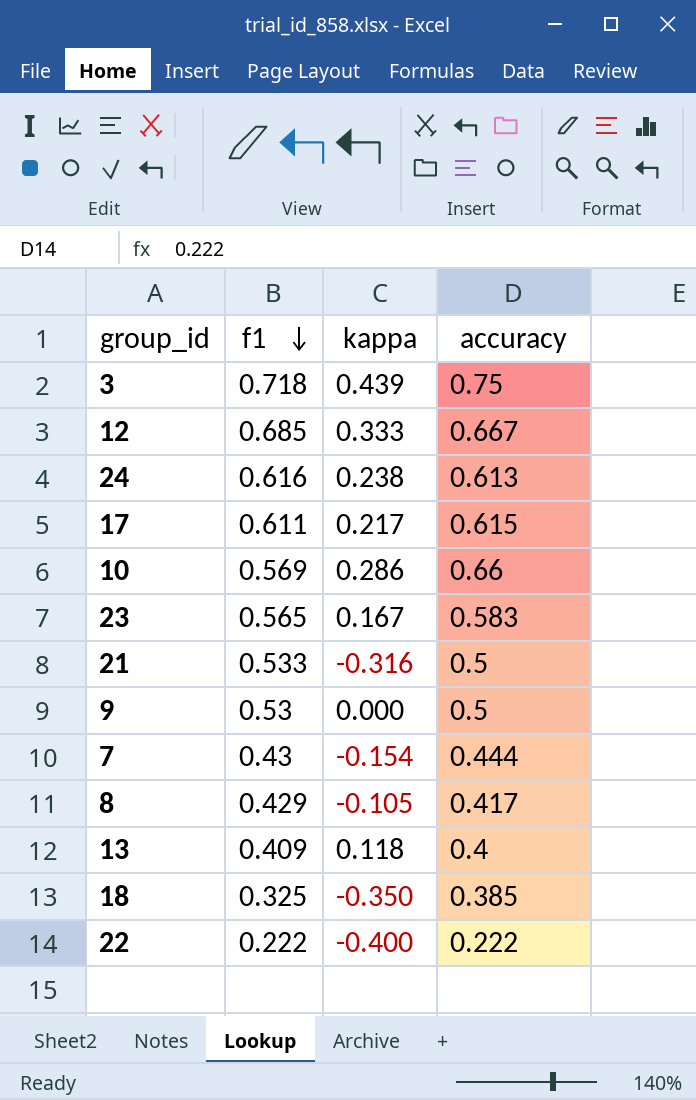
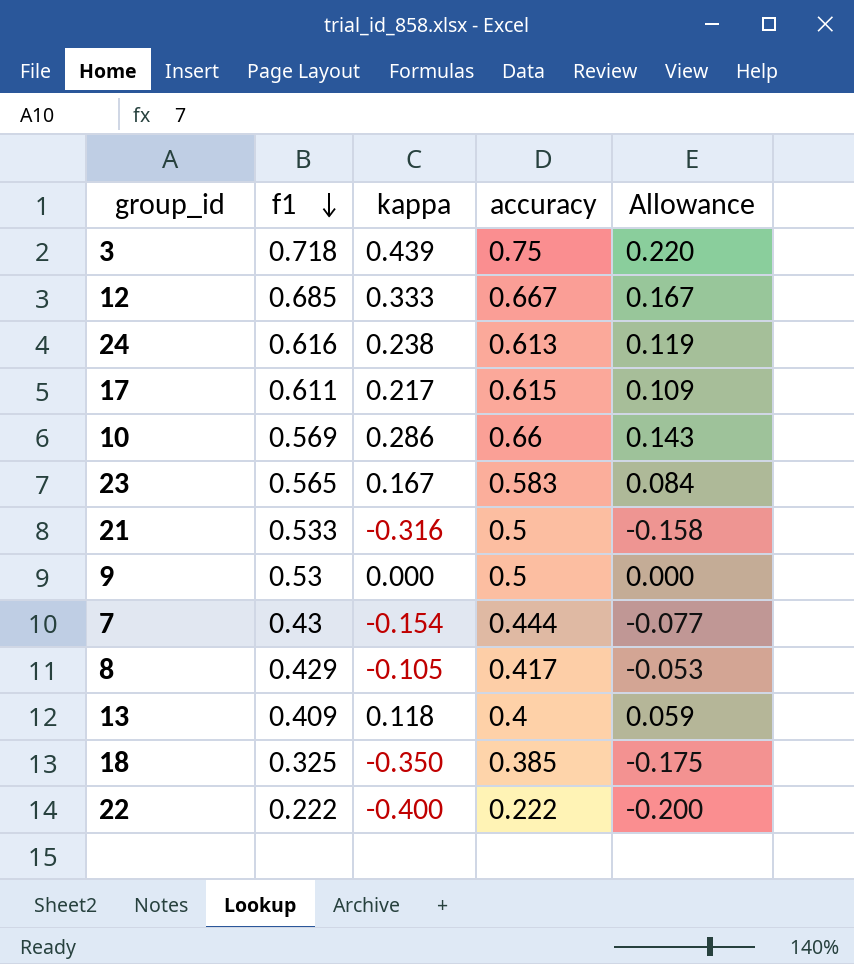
column Allowance | formula: none -> [kappa] * 0.5

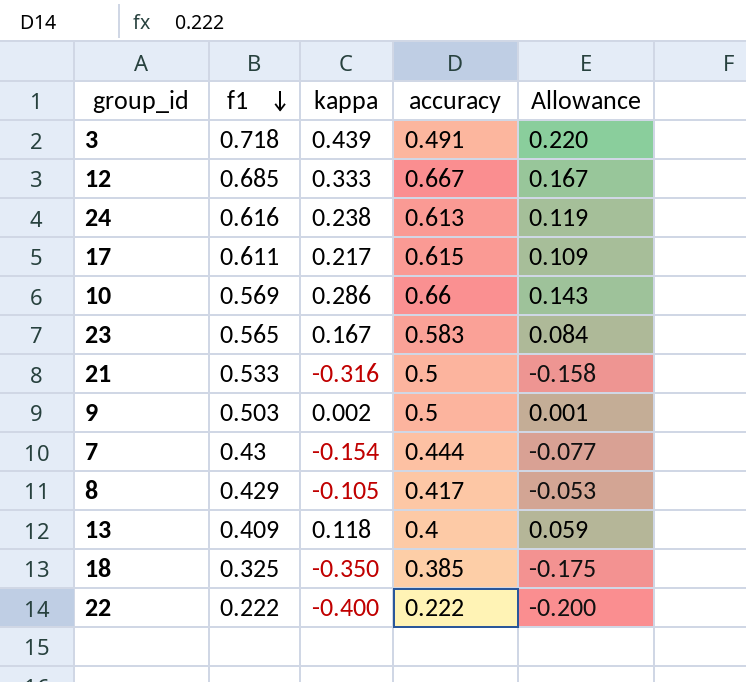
3 | accuracy: 0.75 -> 0.491
9 | f1: 0.53 -> 0.503
9 | kappa: 0.000 -> 0.002
9 | Allowance: 0.000 -> 0.001

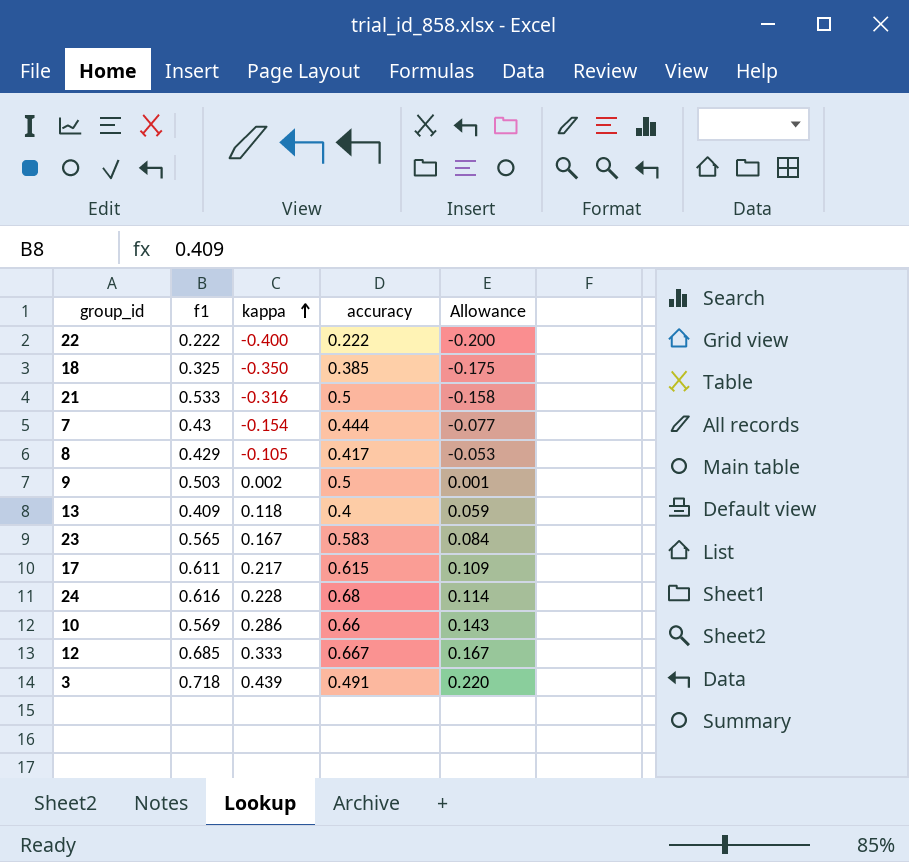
row order: f1 descending -> kappa ascending
24 | kappa: 0.238 -> 0.228
24 | accuracy: 0.613 -> 0.68
24 | Allowance: 0.119 -> 0.114

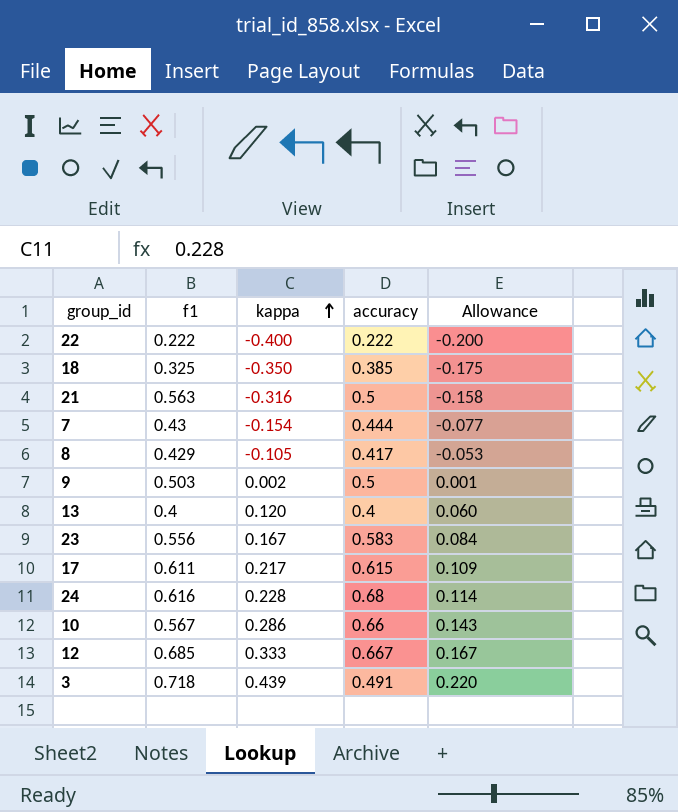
21 | f1: 0.533 -> 0.563
13 | f1: 0.409 -> 0.4
13 | kappa: 0.118 -> 0.120
13 | Allowance: 0.059 -> 0.060
23 | f1: 0.565 -> 0.556
10 | f1: 0.569 -> 0.567

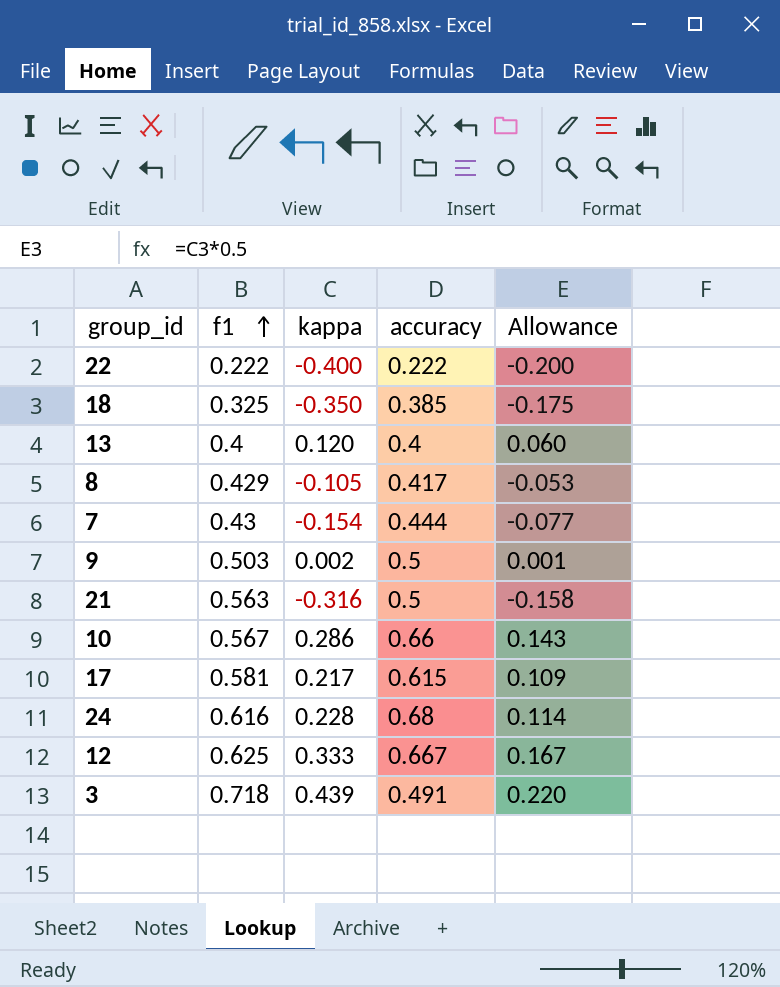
row order: kappa ascending -> f1 ascending
row 23: 0.556 | 0.167 | 0.583 | 0.084 -> none
17 | f1: 0.611 -> 0.581
12 | f1: 0.685 -> 0.625

